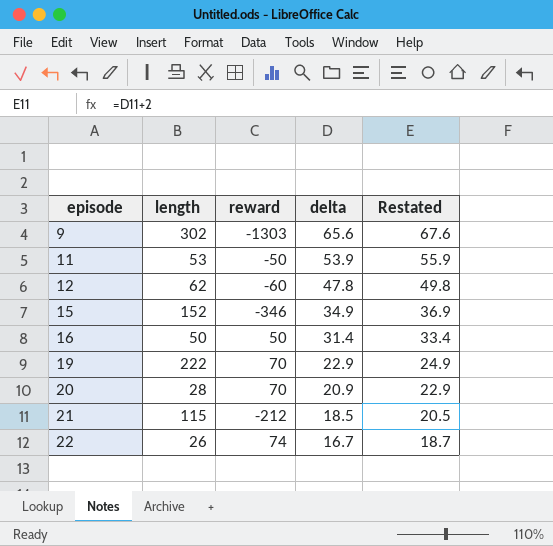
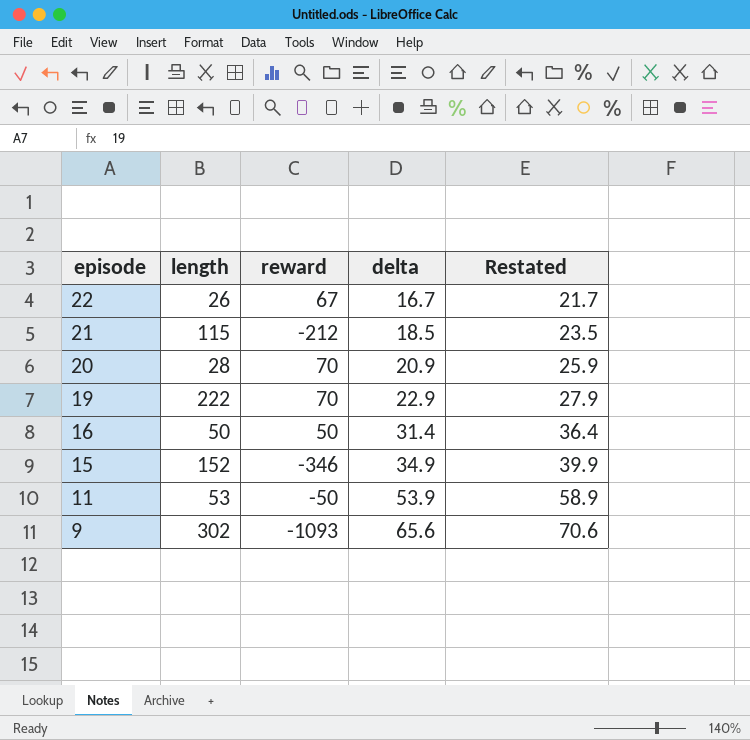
row order: episode ascending -> episode descending
column Restated | formula: [delta] + 2 -> [delta] + 5
row 12: 62 | -60 | 47.8 | 49.8 -> none
22 | reward: 74 -> 67
9 | reward: -1303 -> -1093

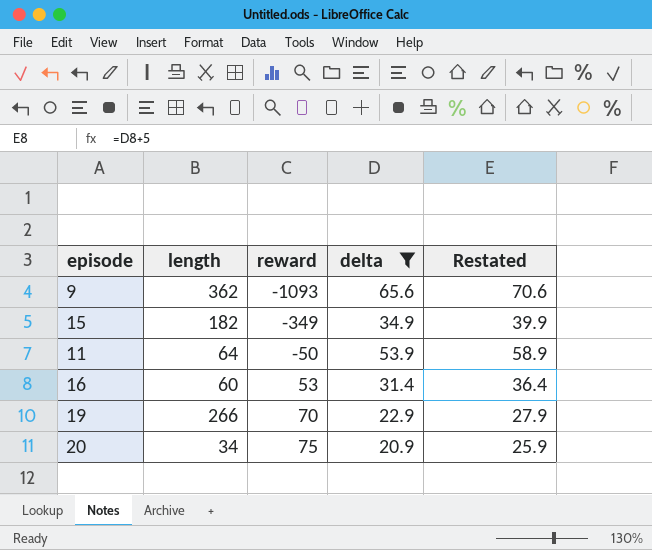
filter: none -> delta >= 20.9
row order: episode descending -> reward ascending
9 | length: 302 -> 362
15 | length: 152 -> 182
15 | reward: -346 -> -349
11 | length: 53 -> 64
16 | length: 50 -> 60
16 | reward: 50 -> 53
19 | length: 222 -> 266
20 | length: 28 -> 34
20 | reward: 70 -> 75

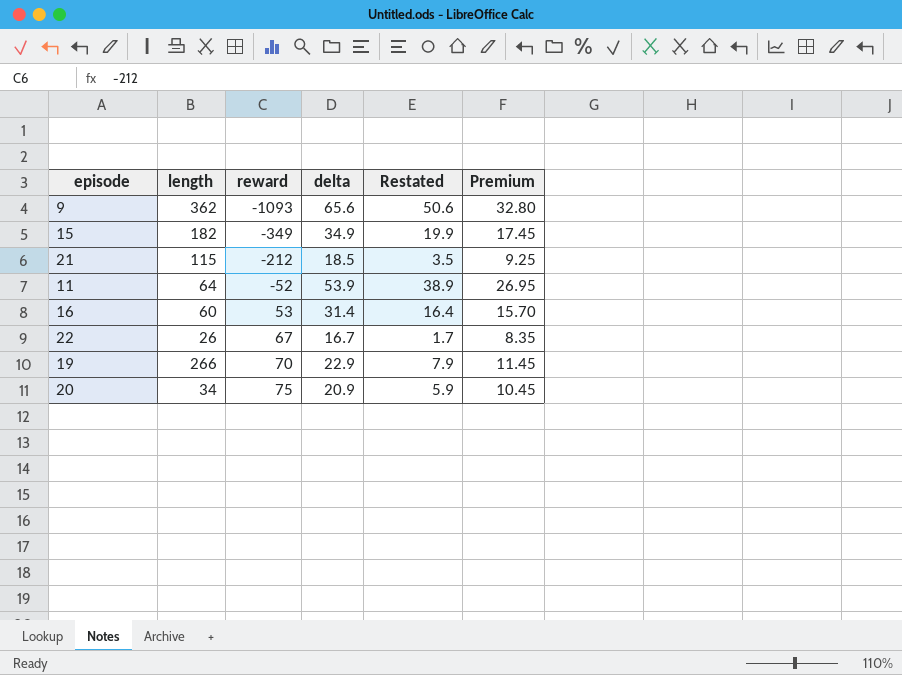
filter: delta >= 20.9 -> none
column Restated | formula: [delta] + 5 -> [delta] - 15
column Premium | formula: none -> [delta] * 0.5
11 | reward: -50 -> -52

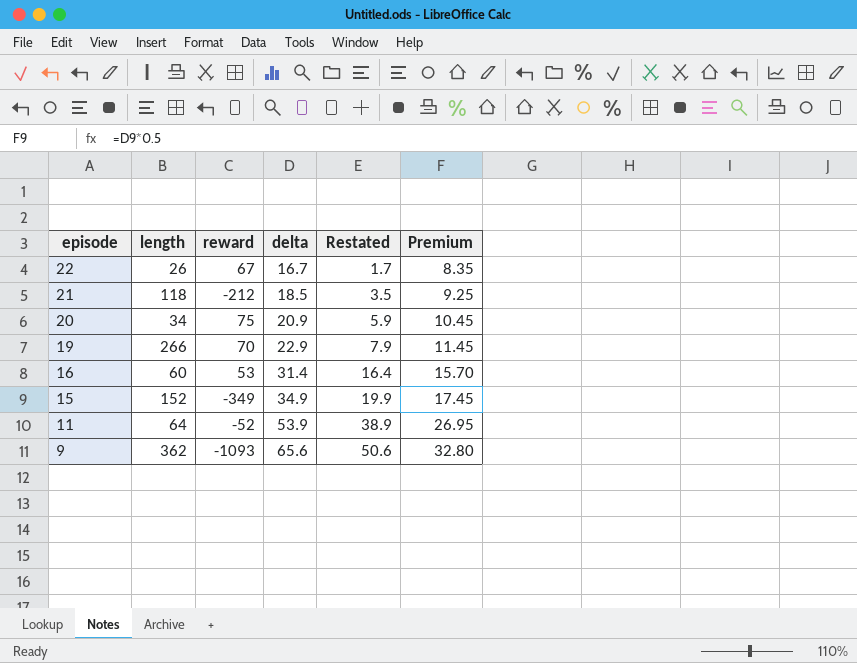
row order: reward ascending -> episode descending
21 | length: 115 -> 118
15 | length: 182 -> 152

